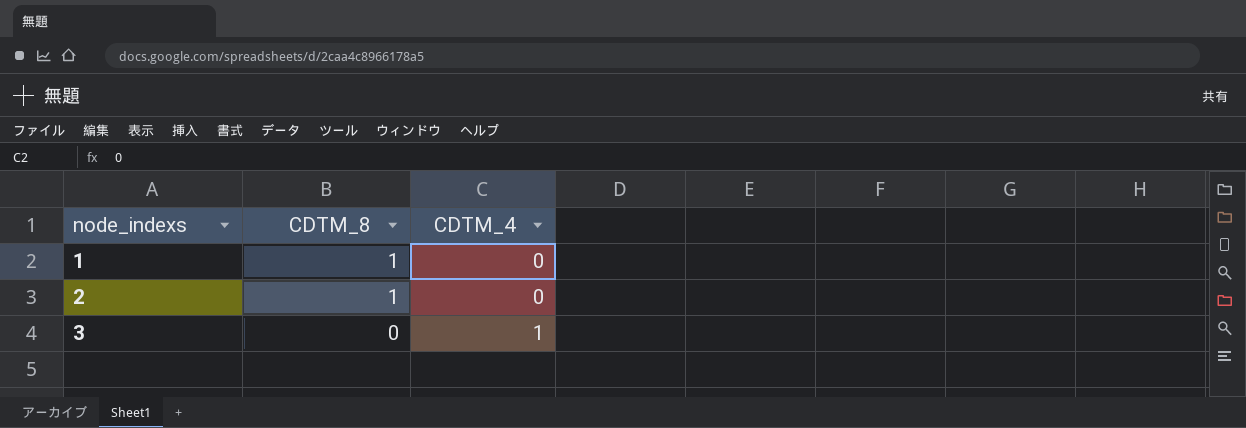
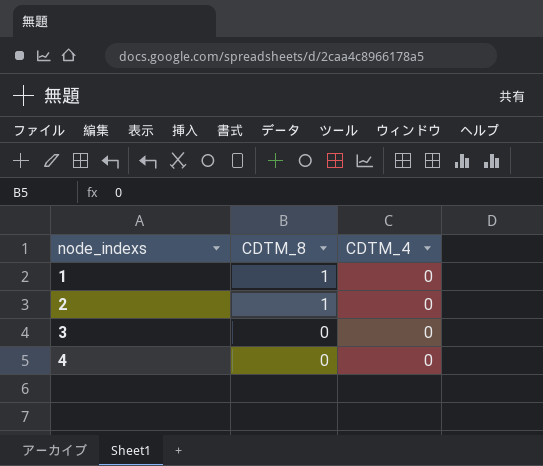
3 | CDTM_4: 1 -> 0
row 4: none -> 0 | 0

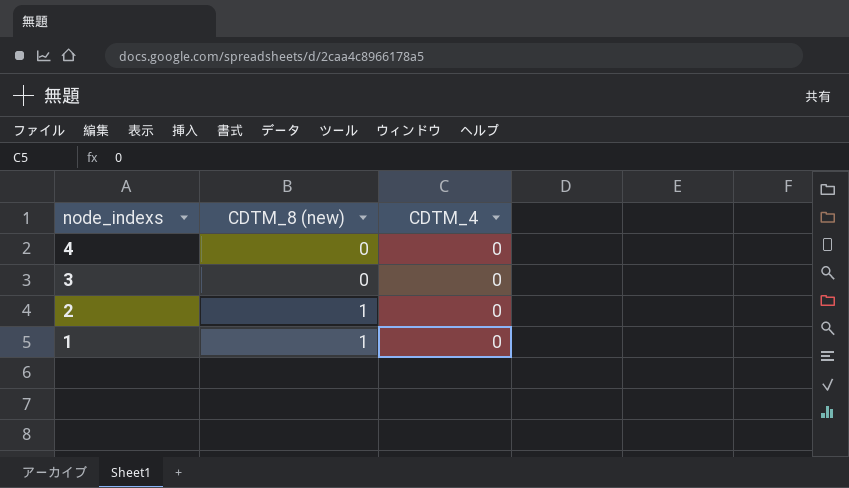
row order: node_indexs ascending -> node_indexs descending
column name: CDTM_8 -> CDTM_8 (new)

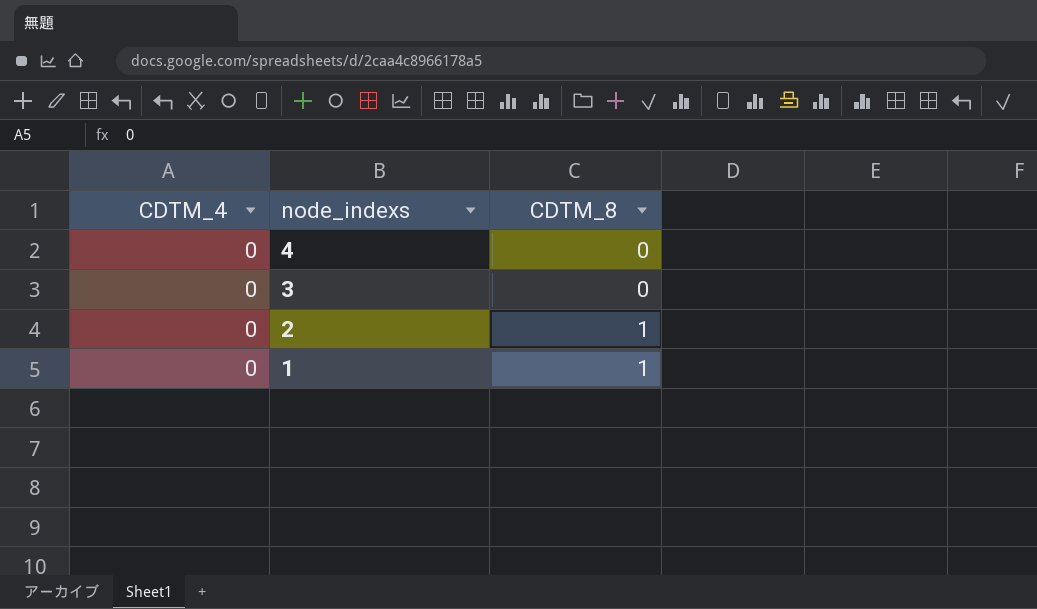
column CDTM_4 | position: 3 -> 1
column name: CDTM_8 (new) -> CDTM_8

